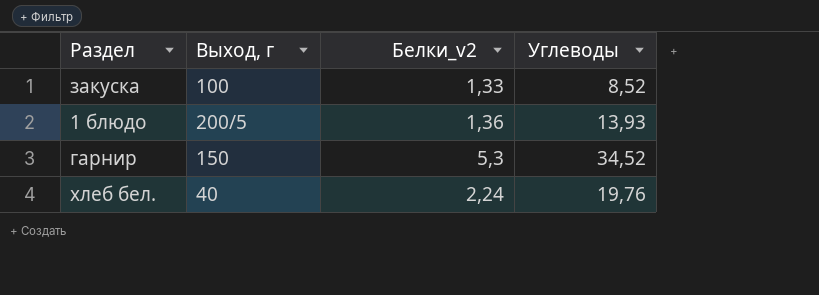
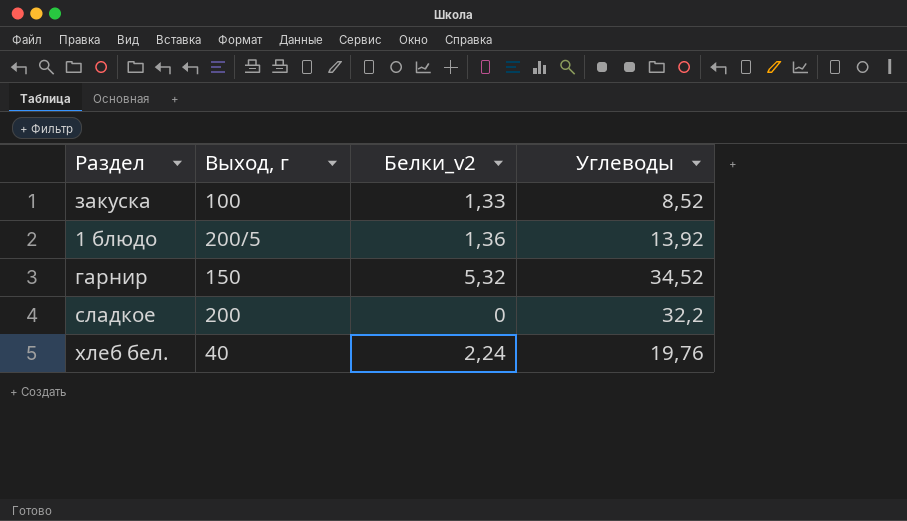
1 блюдо | Углеводы: 13,93 -> 13,92
гарнир | Белки_v2: 5,3 -> 5,32
row сладкое: none -> 200 | 0 | 32,2

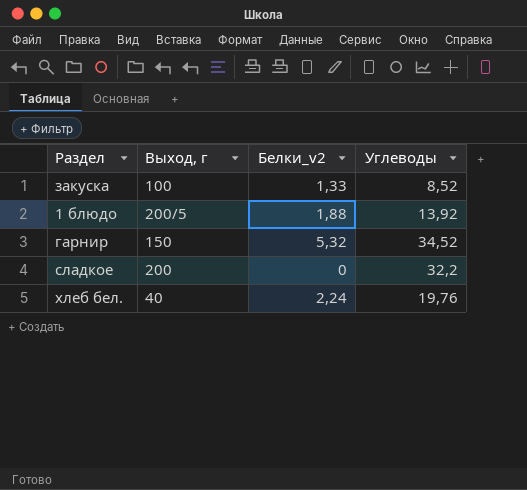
1 блюдо | Белки_v2: 1,36 -> 1,88

